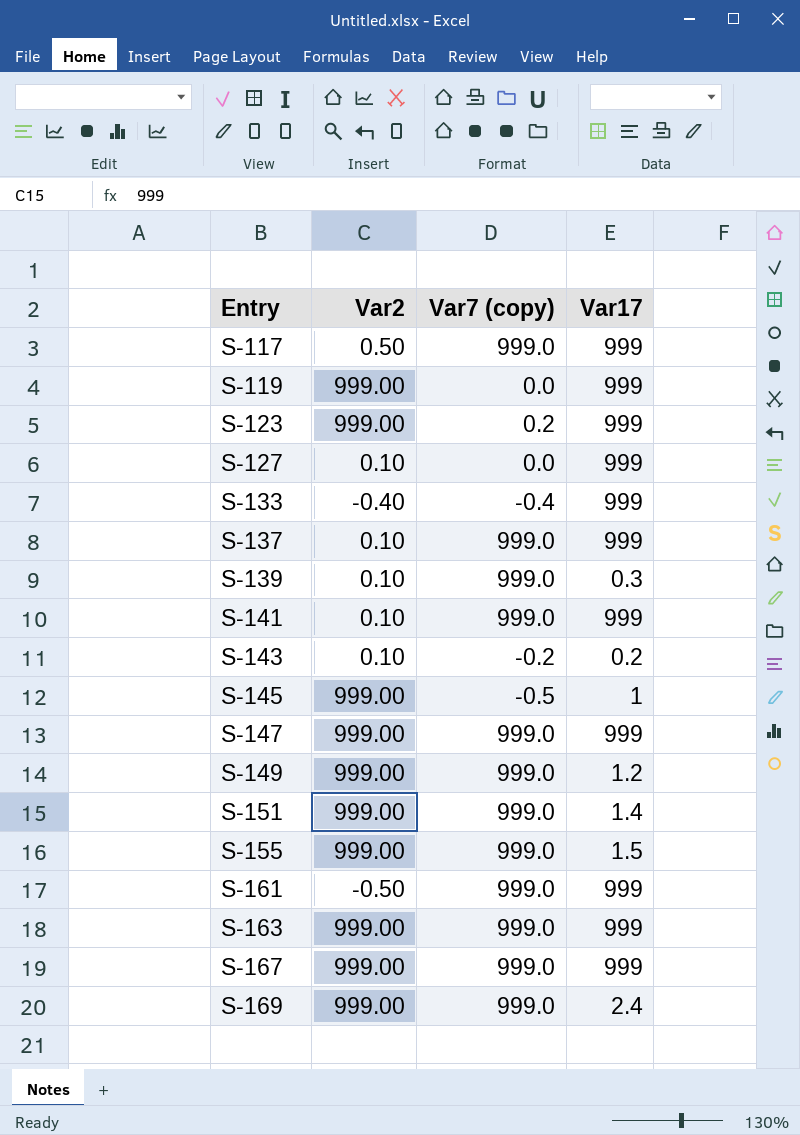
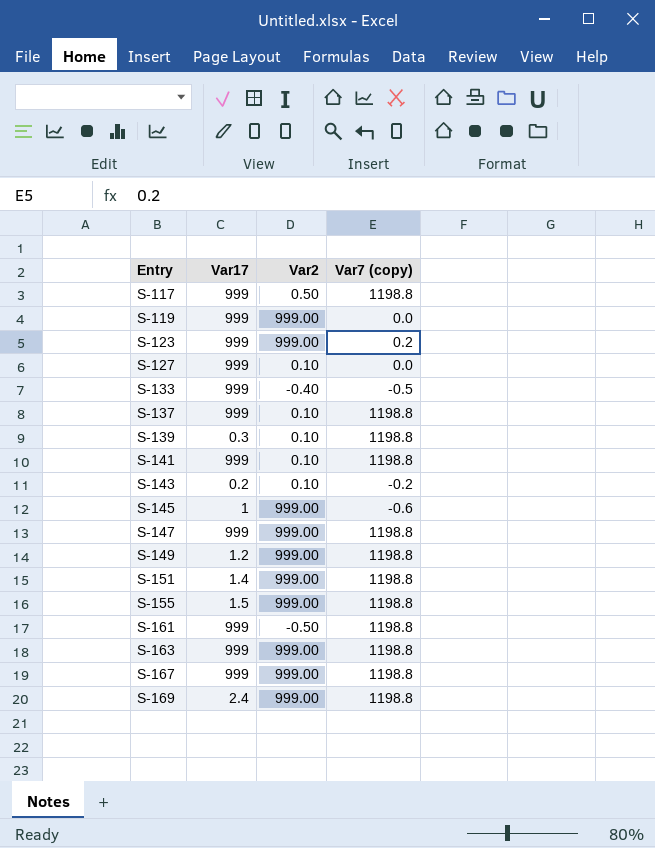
column Var17 | position: 4 -> 2
S-117 | Var7 (copy): 999.0 -> 1198.8
S-133 | Var7 (copy): -0.4 -> -0.5
S-137 | Var7 (copy): 999.0 -> 1198.8
S-139 | Var7 (copy): 999.0 -> 1198.8
S-141 | Var7 (copy): 999.0 -> 1198.8
S-145 | Var7 (copy): -0.5 -> -0.6
S-147 | Var7 (copy): 999.0 -> 1198.8
S-149 | Var7 (copy): 999.0 -> 1198.8
S-151 | Var7 (copy): 999.0 -> 1198.8
S-155 | Var7 (copy): 999.0 -> 1198.8
S-161 | Var7 (copy): 999.0 -> 1198.8
S-163 | Var7 (copy): 999.0 -> 1198.8
S-167 | Var7 (copy): 999.0 -> 1198.8
S-169 | Var7 (copy): 999.0 -> 1198.8

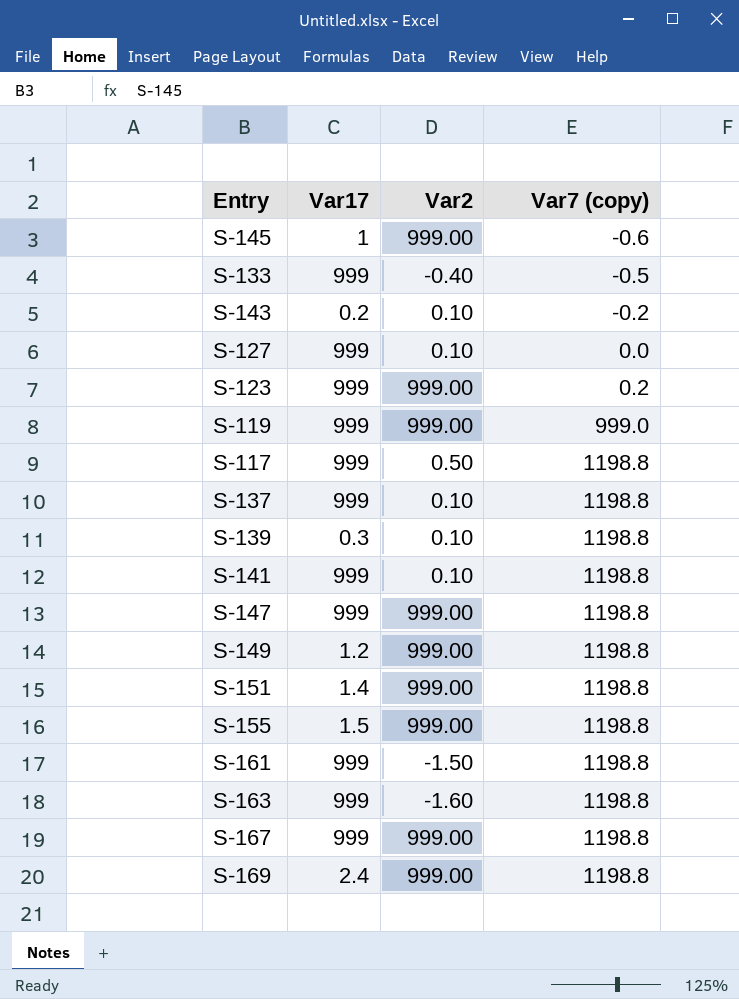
row order: Entry ascending -> Var7 (copy) ascending
S-119 | Var7 (copy): 0.0 -> 999.0
S-161 | Var2: -0.50 -> -1.50
S-163 | Var2: 999.00 -> -1.60

